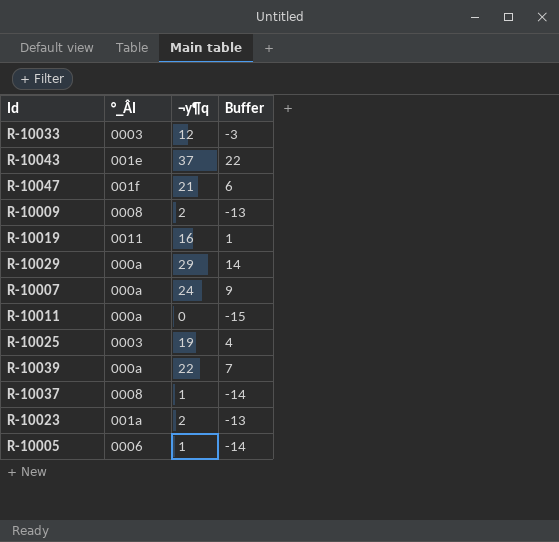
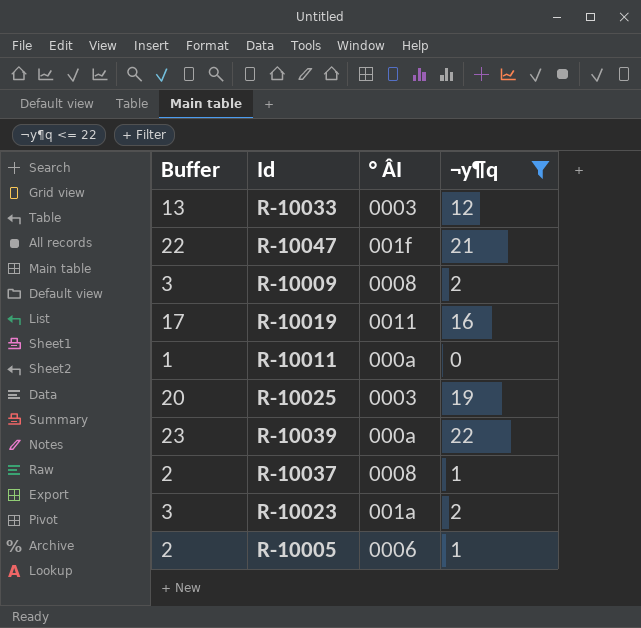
filter: none -> ¬y¶q <= 22
column Buffer | formula: [¬y¶q] - 15 -> [¬y¶q] + 1
column Buffer | position: 4 -> 1
column name: °_ÂI -> ° ÂI

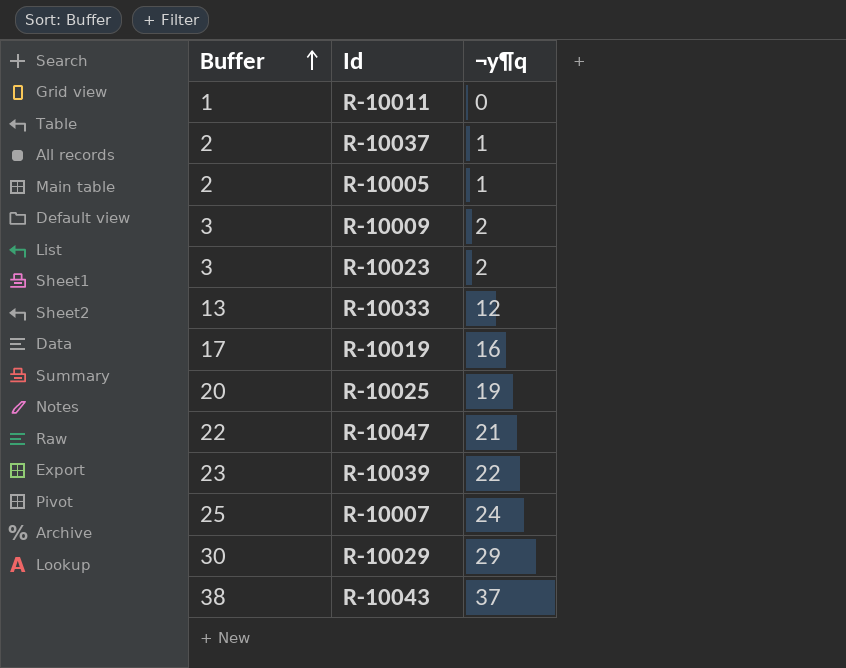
filter: ¬y¶q <= 22 -> none
row order: none -> Buffer ascending
column ° ÂI | position: 3 -> none

